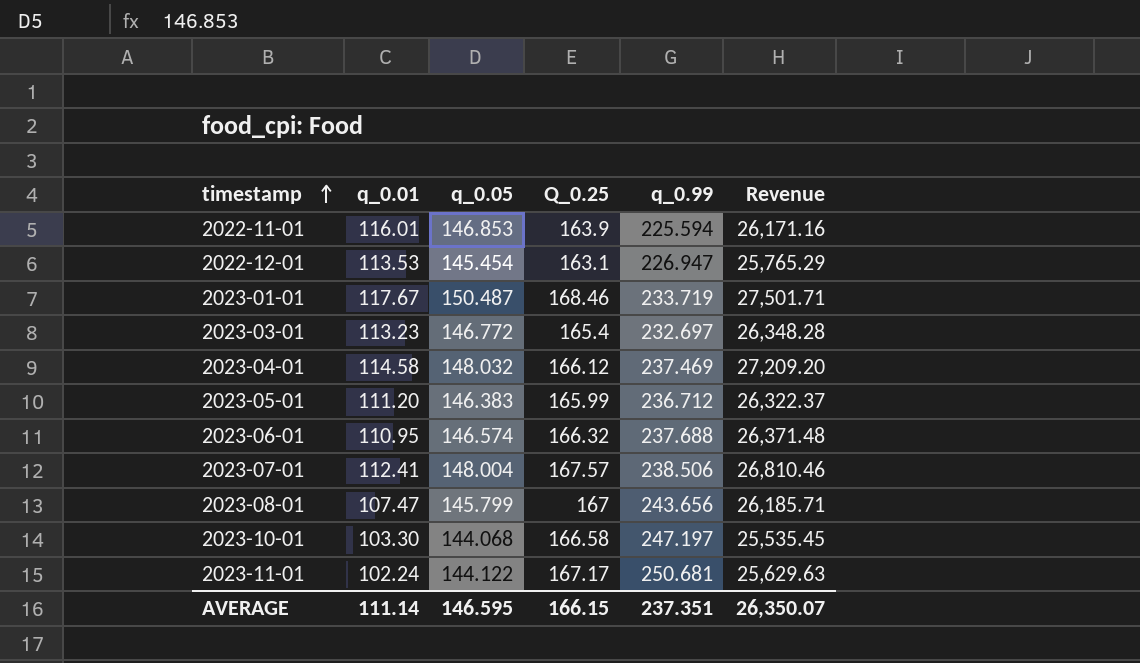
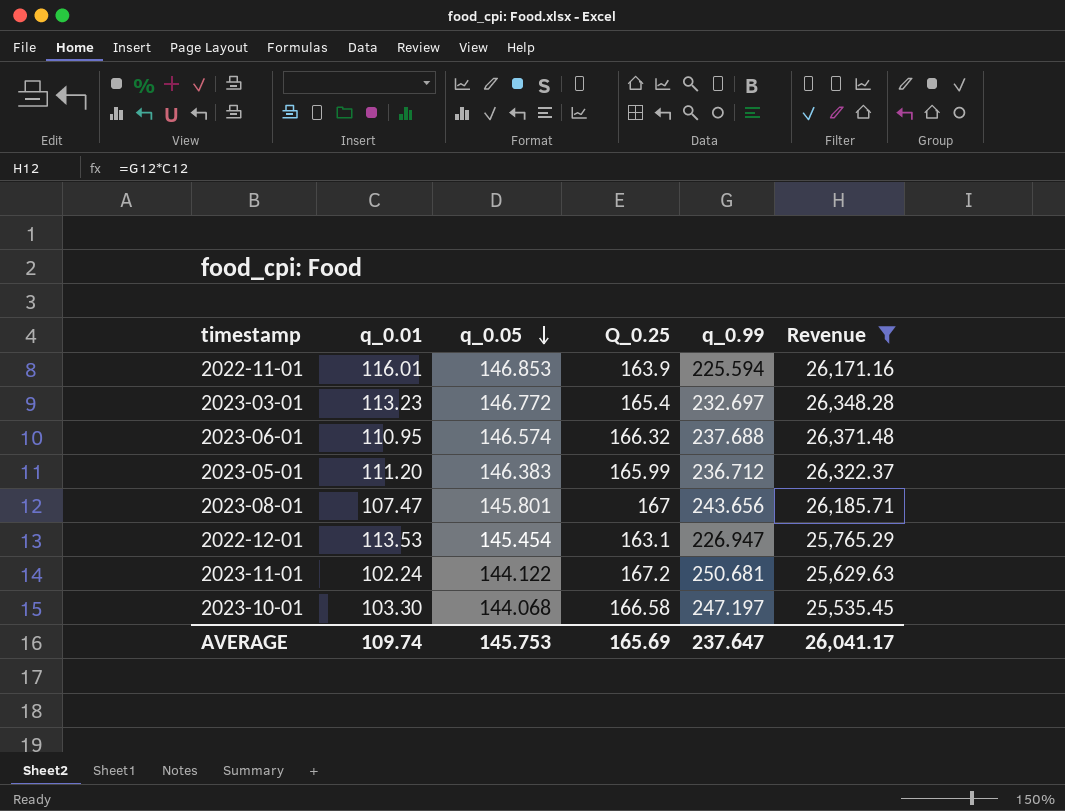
filter: none -> Revenue <= 26,371.48
row order: timestamp ascending -> q_0.05 descending
2023-08-01 | q_0.05: 145.799 -> 145.801
2023-11-01 | Q_0.25: 167.17 -> 167.2
AVERAGE | q_0.01: 111.14 -> 109.74
AVERAGE | q_0.05: 146.595 -> 145.753
AVERAGE | Q_0.25: 166.15 -> 165.69
AVERAGE | q_0.99: 237.351 -> 237.647
AVERAGE | Revenue: 26,350.07 -> 26,041.17

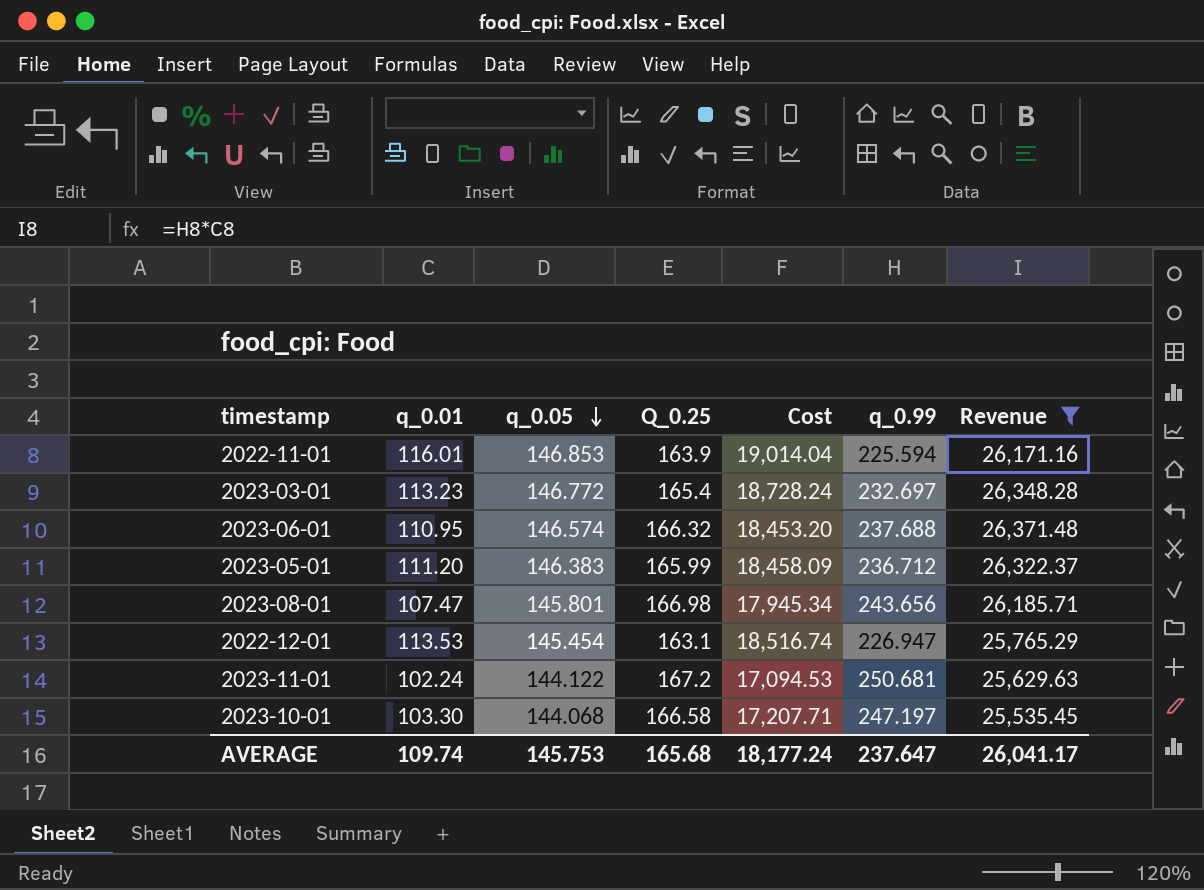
column Cost | formula: none -> [q_0.01] * [Q_0.25]
2023-08-01 | Q_0.25: 167 -> 166.98
AVERAGE | Q_0.25: 165.69 -> 165.68

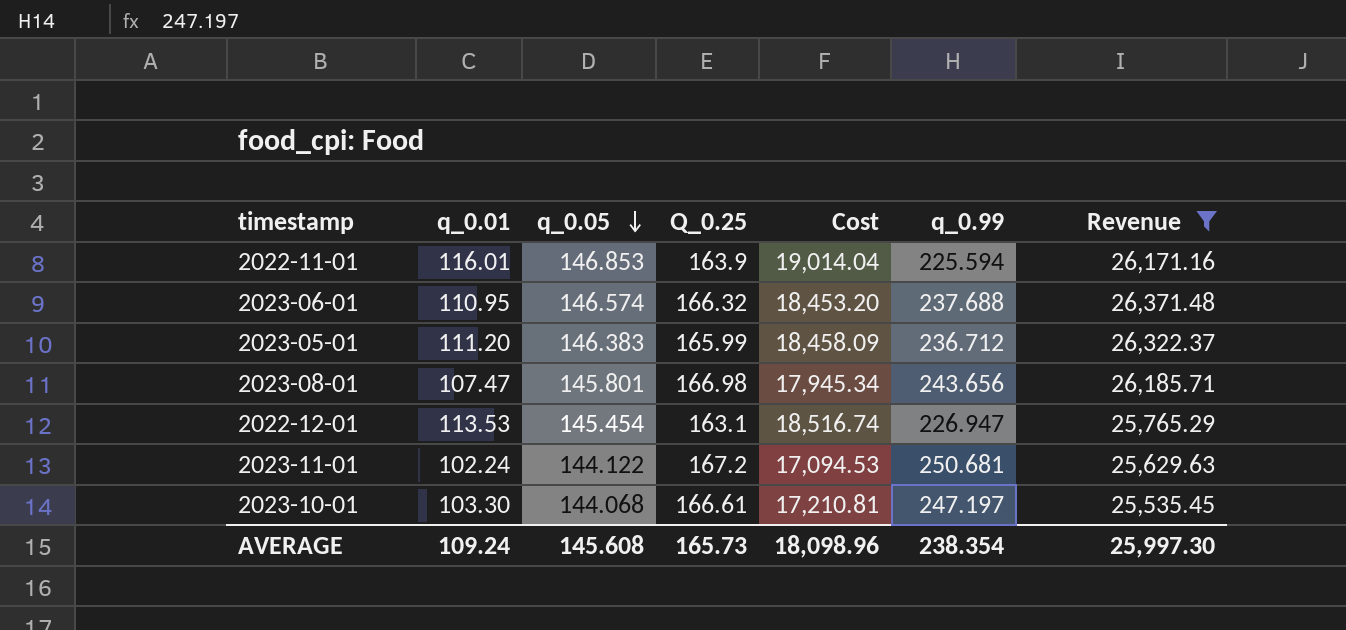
row 2023-03-01: 113.23 | 146.772 | 165.4 | 18,728.24 | 232.697 | 26,348.28 -> none
2023-10-01 | Q_0.25: 166.58 -> 166.61
2023-10-01 | Cost: 17,207.71 -> 17,210.81
AVERAGE | q_0.01: 109.74 -> 109.24
AVERAGE | q_0.05: 145.753 -> 145.608
AVERAGE | Q_0.25: 165.68 -> 165.73
AVERAGE | Cost: 18,177.24 -> 18,098.96
AVERAGE | q_0.99: 237.647 -> 238.354
AVERAGE | Revenue: 26,041.17 -> 25,997.30

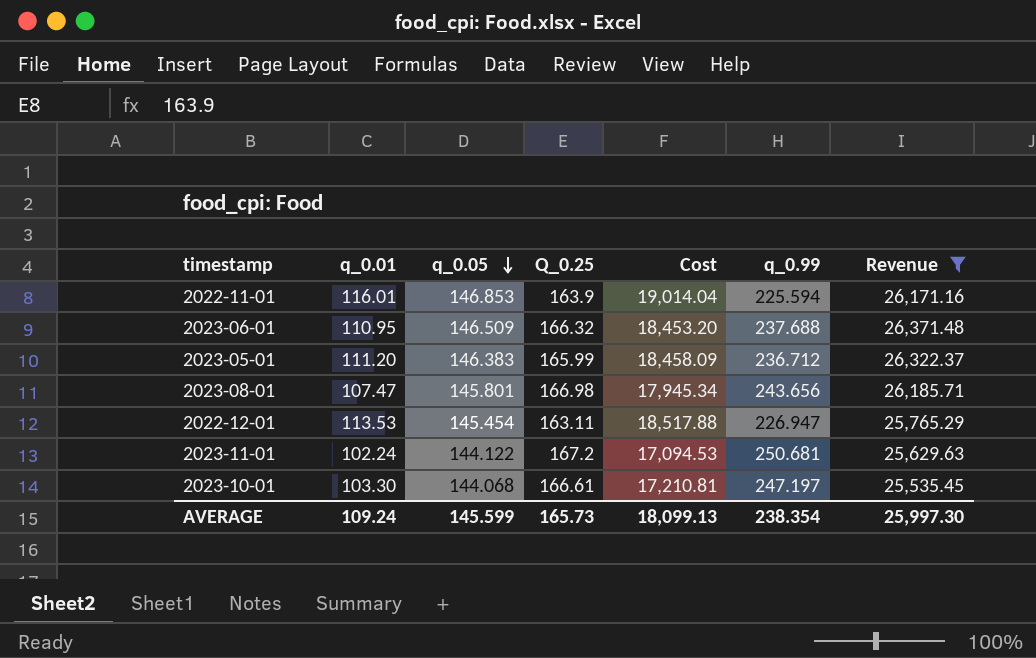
2023-06-01 | q_0.05: 146.574 -> 146.509
2022-12-01 | Q_0.25: 163.1 -> 163.11
2022-12-01 | Cost: 18,516.74 -> 18,517.88
AVERAGE | q_0.05: 145.608 -> 145.599
AVERAGE | Cost: 18,098.96 -> 18,099.13

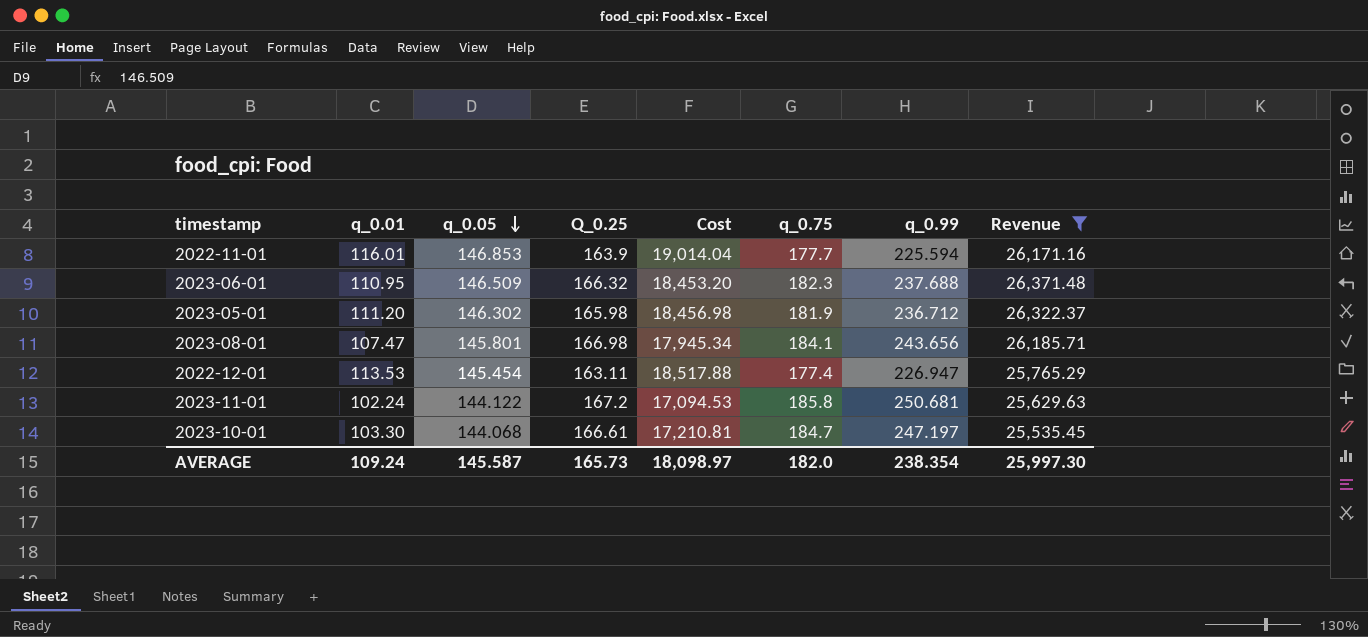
column q_0.75 | position: none -> 6
2023-05-01 | q_0.05: 146.383 -> 146.302
2023-05-01 | Q_0.25: 165.99 -> 165.98
2023-05-01 | Cost: 18,458.09 -> 18,456.98
AVERAGE | q_0.05: 145.599 -> 145.587
AVERAGE | Cost: 18,099.13 -> 18,098.97

